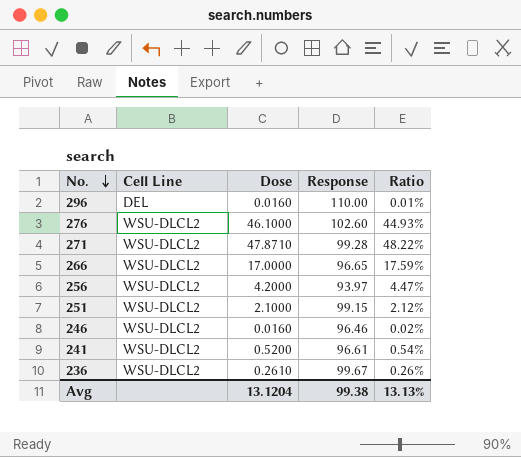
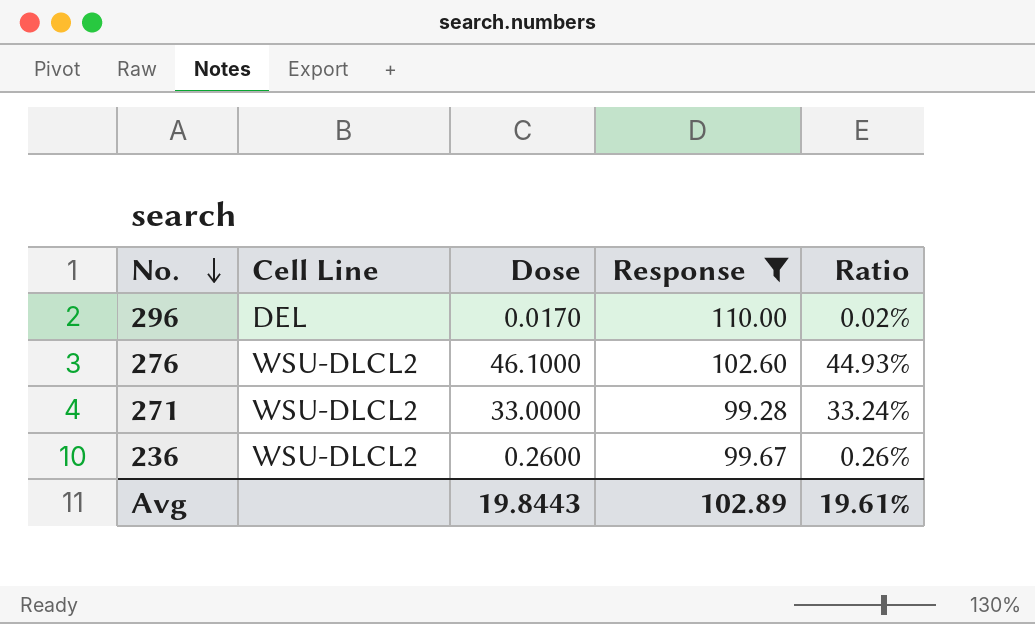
filter: none -> Response >= 99.28
296 | Dose: 0.0160 -> 0.0170
296 | Ratio: 0.01% -> 0.02%
271 | Dose: 47.8710 -> 33.0000
271 | Ratio: 48.22% -> 33.24%
236 | Dose: 0.2610 -> 0.2600
Avg | Dose: 13.1204 -> 19.8443
Avg | Response: 99.38 -> 102.89
Avg | Ratio: 13.13% -> 19.61%

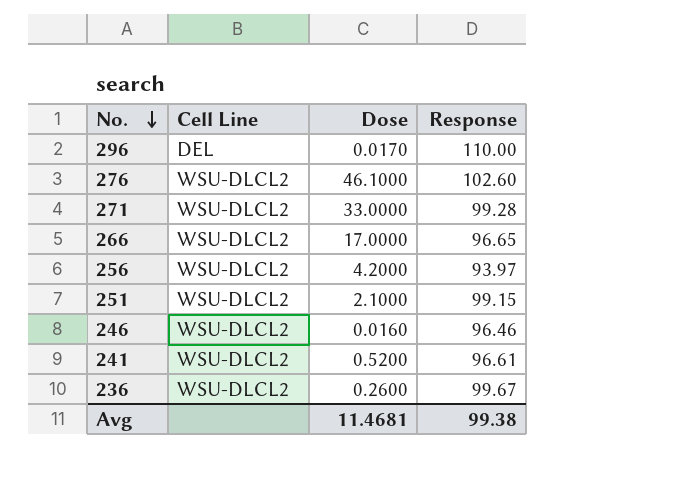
filter: Response >= 99.28 -> none
column Ratio | formula: [Dose] / [Response] -> none
Avg | Dose: 19.8443 -> 11.4681
Avg | Response: 102.89 -> 99.38

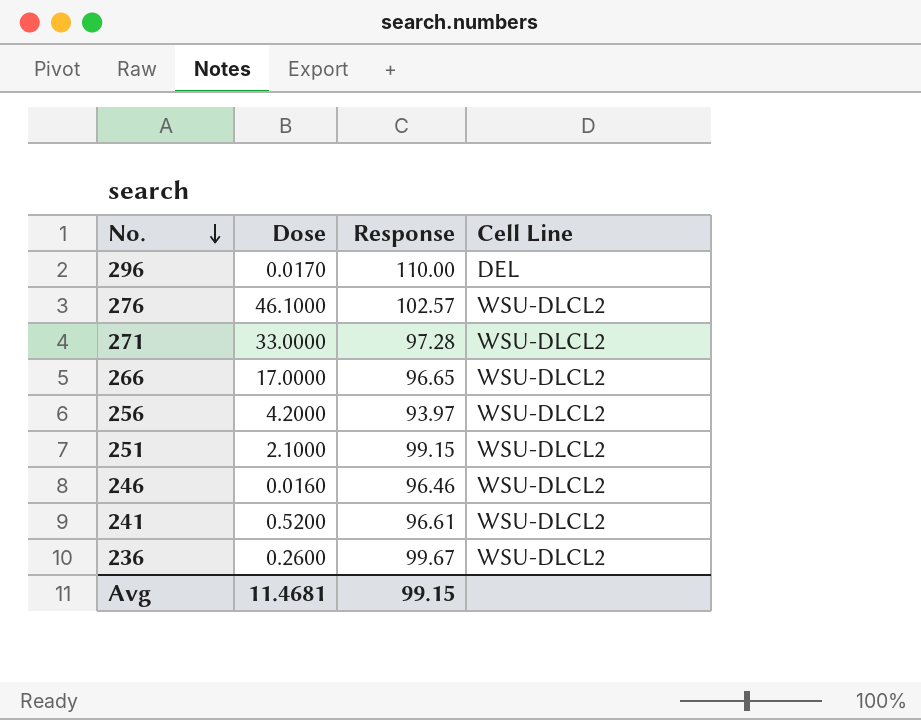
column Cell Line | position: 2 -> 4
276 | Response: 102.60 -> 102.57
271 | Response: 99.28 -> 97.28
Avg | Response: 99.38 -> 99.15

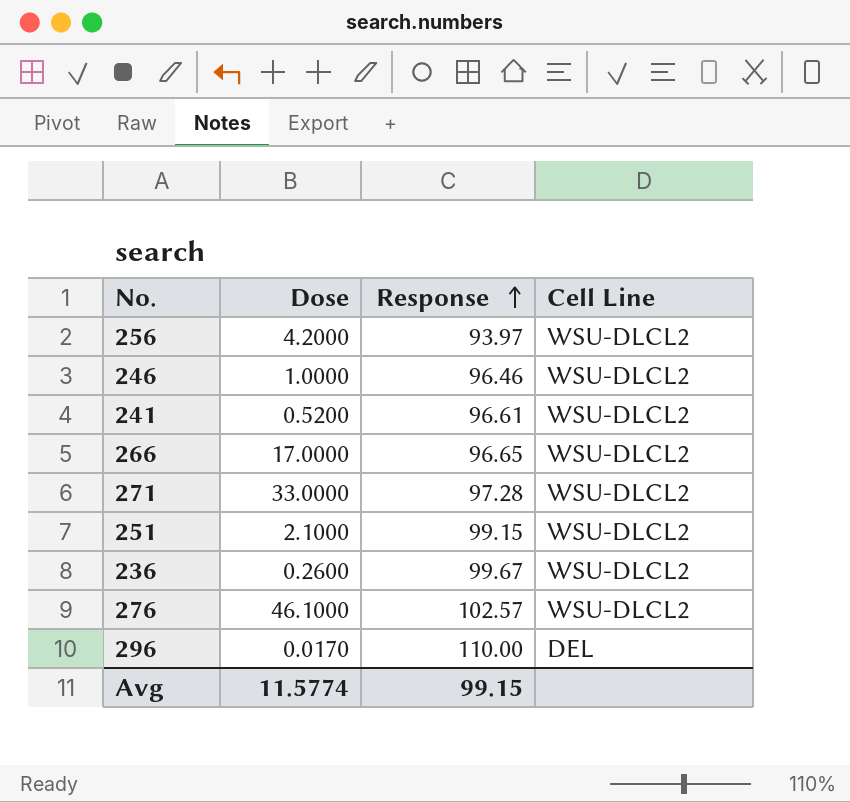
row order: No. descending -> Response ascending
246 | Dose: 0.0160 -> 1.0000
Avg | Dose: 11.4681 -> 11.5774

